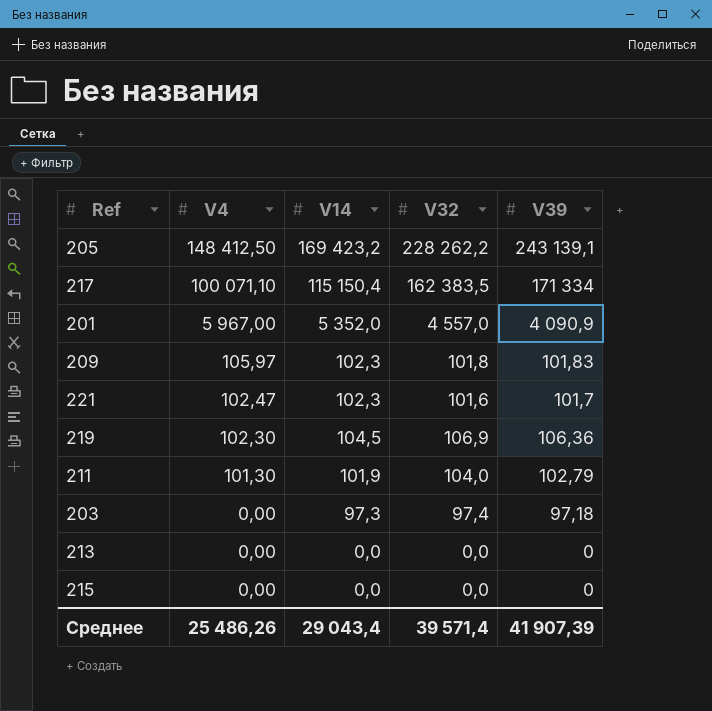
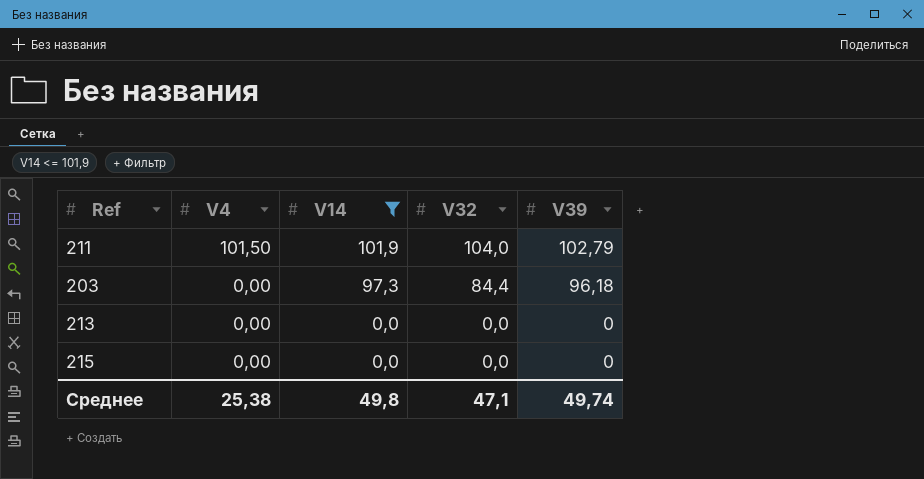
filter: none -> V14 <= 101,9
211 | V4: 101,30 -> 101,50
203 | V32: 97,4 -> 84,4
203 | V39: 97,18 -> 96,18
Среднее | V4: 25 486,26 -> 25,38
Среднее | V14: 29 043,4 -> 49,8
Среднее | V32: 39 571,4 -> 47,1
Среднее | V39: 41 907,39 -> 49,74

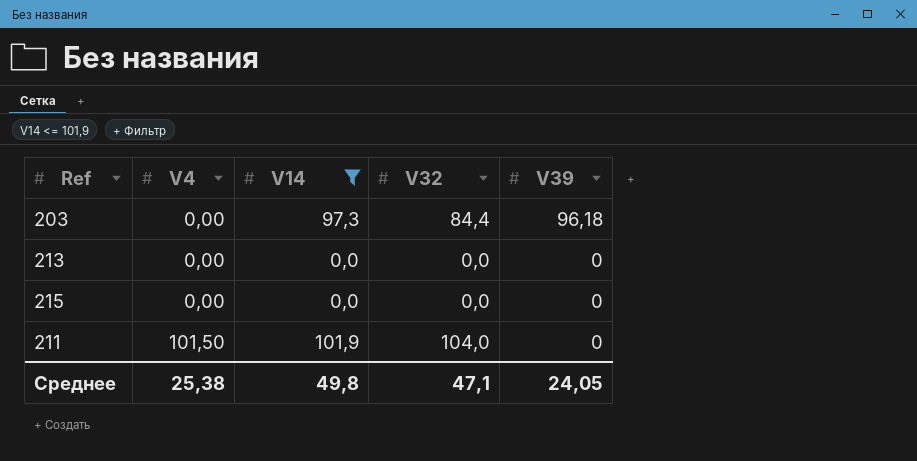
row order: V4 descending -> V4 ascending
211 | V39: 102,79 -> 0
Среднее | V39: 49,74 -> 24,05

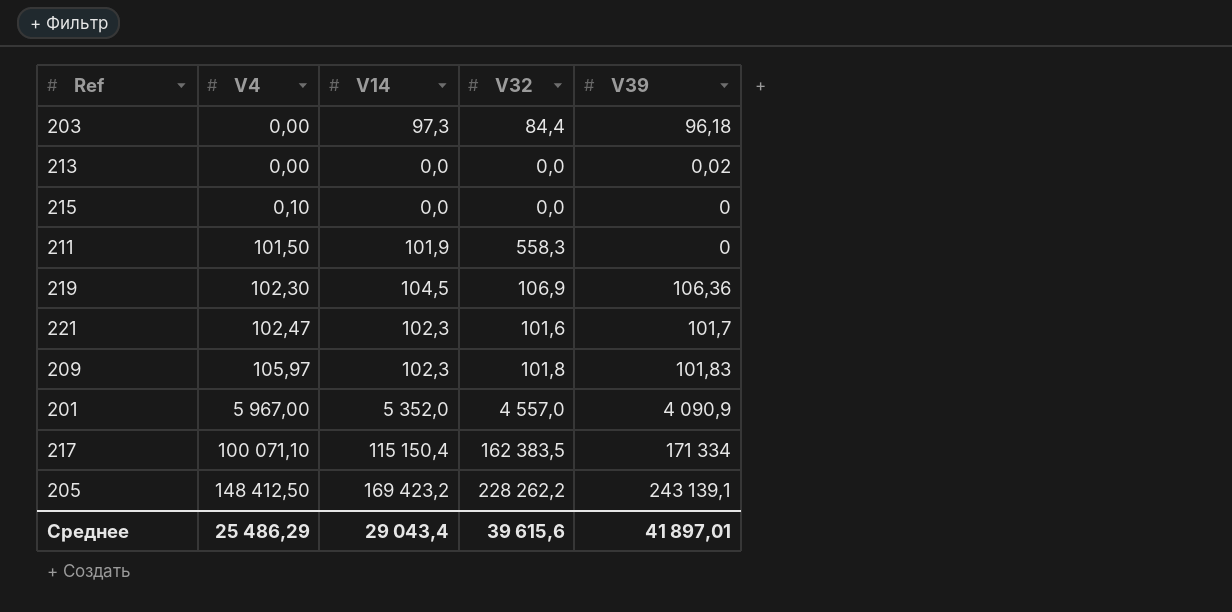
filter: V14 <= 101,9 -> none
213 | V39: 0 -> 0,02
215 | V4: 0,00 -> 0,10
211 | V32: 104,0 -> 558,3
Среднее | V4: 25,38 -> 25 486,29
Среднее | V14: 49,8 -> 29 043,4
Среднее | V32: 47,1 -> 39 615,6
Среднее | V39: 24,05 -> 41 897,01

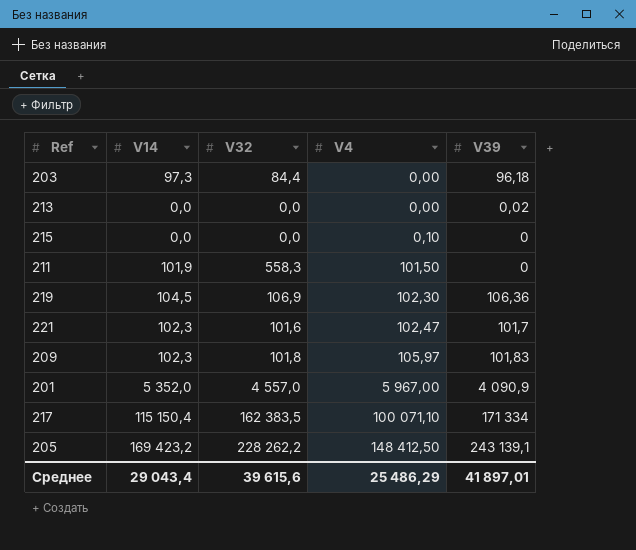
column V4 | position: 2 -> 4

